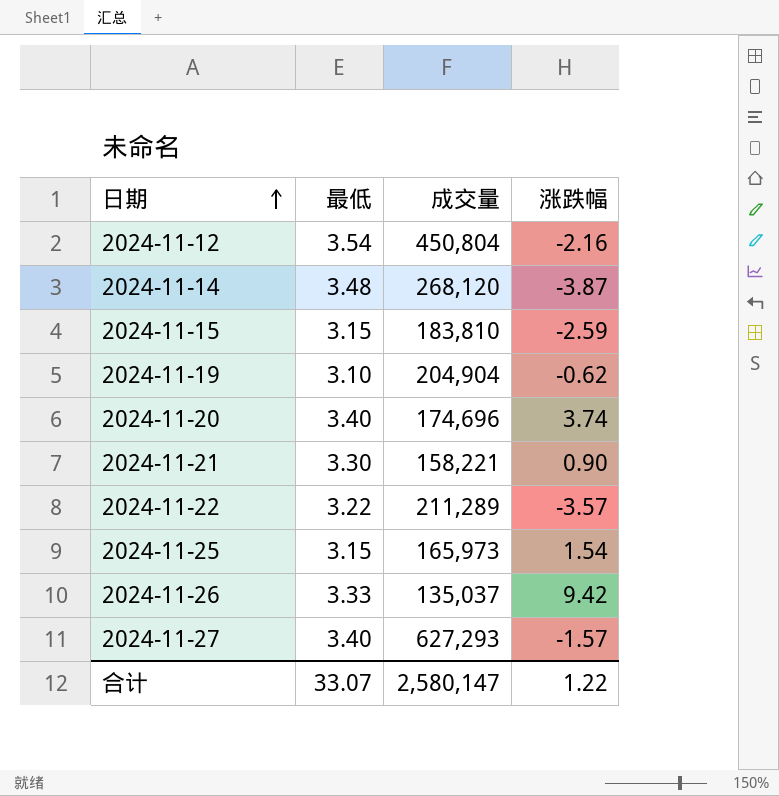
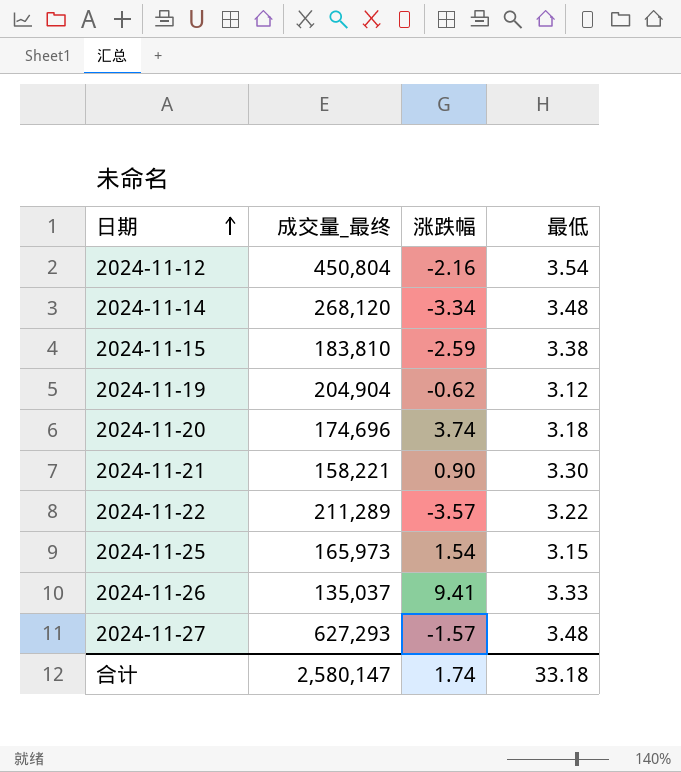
column name: 成交量 -> 成交量_最终
column 最低 | position: 2 -> 4
2024-11-14 | 涨跌幅: -3.87 -> -3.34
2024-11-15 | 最低: 3.15 -> 3.38
2024-11-19 | 最低: 3.10 -> 3.12
2024-11-20 | 最低: 3.40 -> 3.18
2024-11-26 | 涨跌幅: 9.42 -> 9.41
2024-11-27 | 最低: 3.40 -> 3.48
合计 | 涨跌幅: 1.22 -> 1.74
合计 | 最低: 33.07 -> 33.18

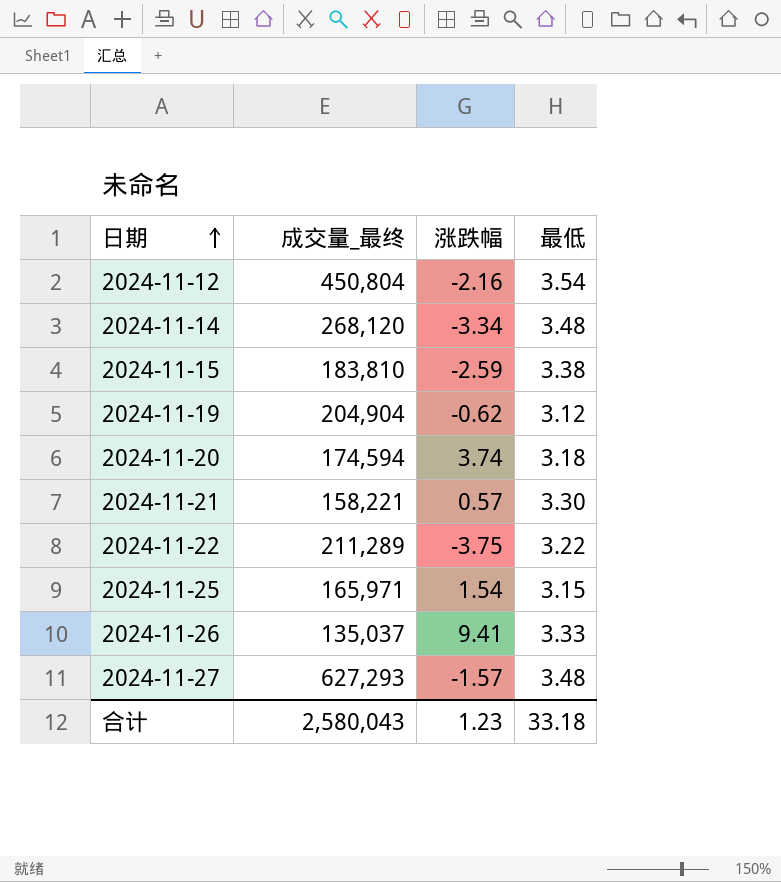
2024-11-20 | 成交量_最终: 174,696 -> 174,594
2024-11-21 | 涨跌幅: 0.90 -> 0.57
2024-11-22 | 涨跌幅: -3.57 -> -3.75
2024-11-25 | 成交量_最终: 165,973 -> 165,971
合计 | 成交量_最终: 2,580,147 -> 2,580,043
合计 | 涨跌幅: 1.74 -> 1.23

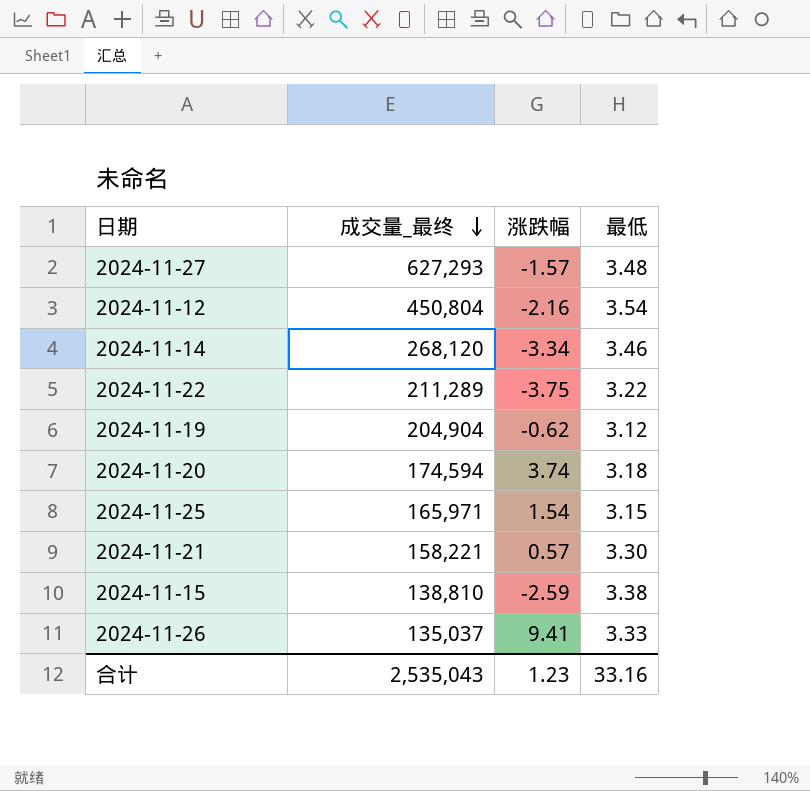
row order: 日期 ascending -> 成交量_最终 descending
2024-11-14 | 最低: 3.48 -> 3.46
2024-11-15 | 成交量_最终: 183,810 -> 138,810
合计 | 成交量_最终: 2,580,043 -> 2,535,043
合计 | 最低: 33.18 -> 33.16

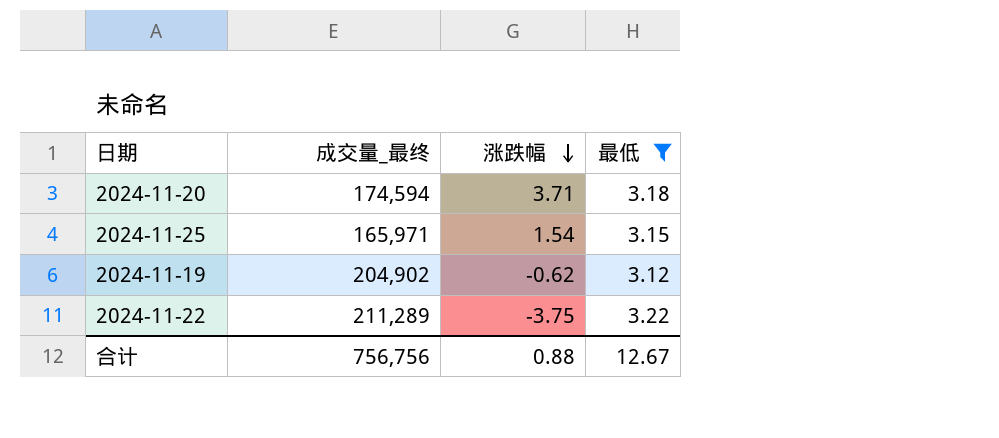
filter: none -> 最低 <= 3.22
row order: 成交量_最终 descending -> 涨跌幅 descending
2024-11-20 | 涨跌幅: 3.74 -> 3.71
2024-11-19 | 成交量_最终: 204,904 -> 204,902
合计 | 成交量_最终: 2,535,043 -> 756,756
合计 | 涨跌幅: 1.23 -> 0.88
合计 | 最低: 33.16 -> 12.67

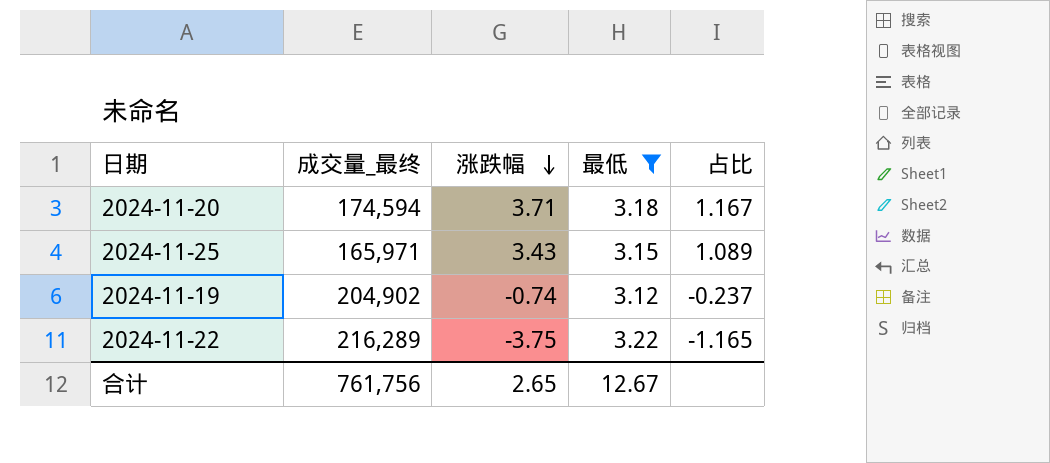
column 占比 | formula: none -> [涨跌幅] / [最低]
2024-11-25 | 涨跌幅: 1.54 -> 3.43
2024-11-19 | 涨跌幅: -0.62 -> -0.74
2024-11-22 | 成交量_最终: 211,289 -> 216,289
合计 | 成交量_最终: 756,756 -> 761,756
合计 | 涨跌幅: 0.88 -> 2.65

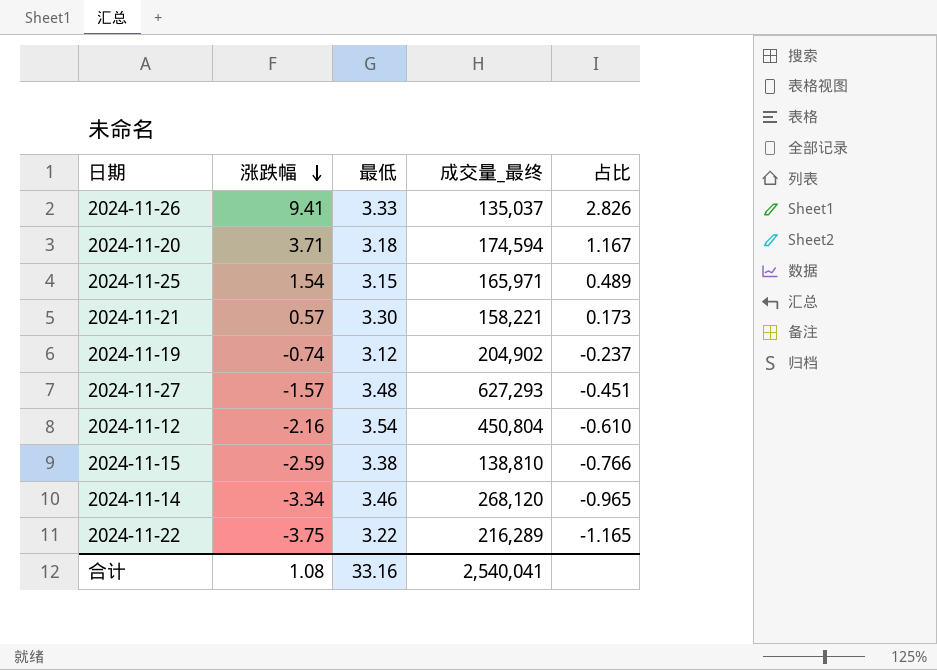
filter: 最低 <= 3.22 -> none
column 成交量_最终 | position: 2 -> 4
2024-11-25 | 涨跌幅: 3.43 -> 1.54
2024-11-25 | 占比: 1.089 -> 0.489
合计 | 涨跌幅: 2.65 -> 1.08
合计 | 最低: 12.67 -> 33.16
合计 | 成交量_最终: 761,756 -> 2,540,041

